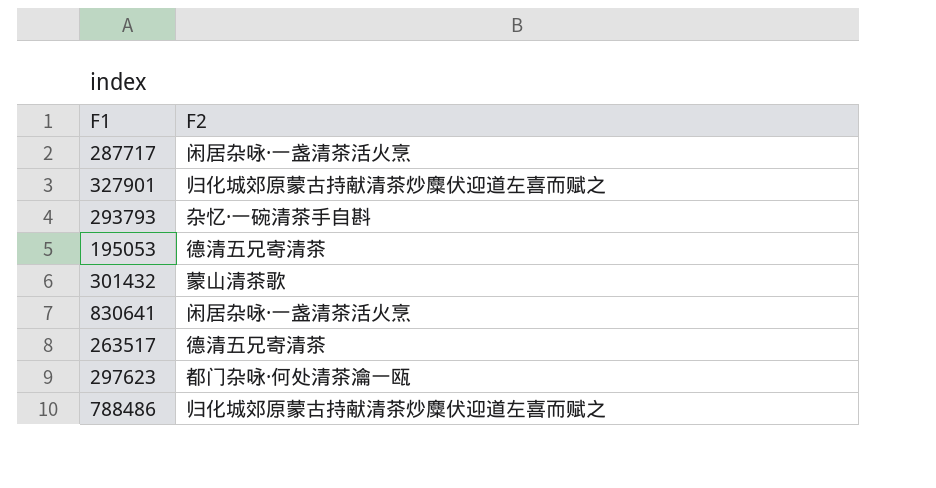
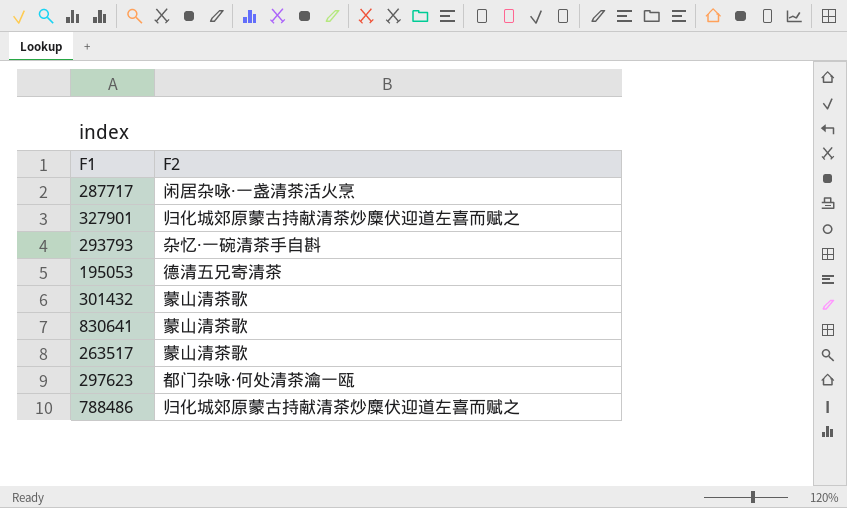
830641 | F2: 闲居杂咏·一盏清茶活火烹 -> 蒙山清茶歌
263517 | F2: 德清五兄寄清茶 -> 蒙山清茶歌

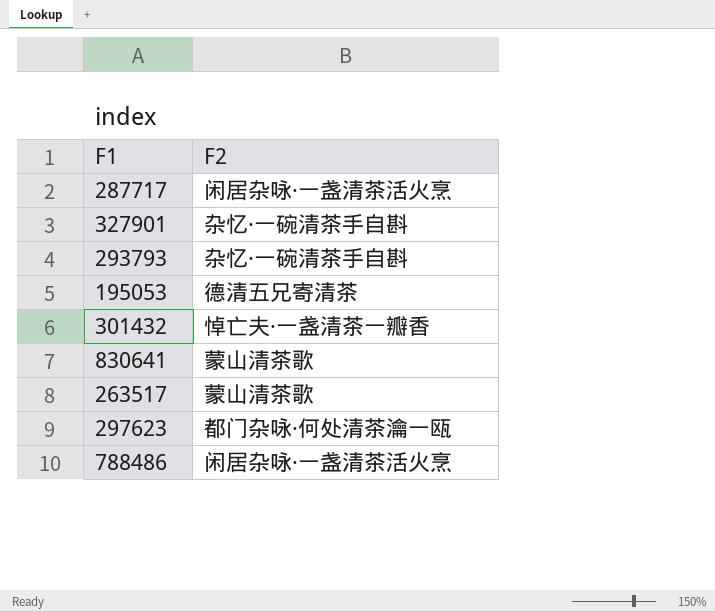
327901 | F2: 归化城郊原蒙古持献清茶炒麋伏迎道左喜而赋之 -> 杂忆·一碗清茶手自斟
301432 | F2: 蒙山清茶歌 -> 悼亡夫·一盏清茶一瓣香
788486 | F2: 归化城郊原蒙古持献清茶炒麋伏迎道左喜而赋之 -> 闲居杂咏·一盏清茶活火烹

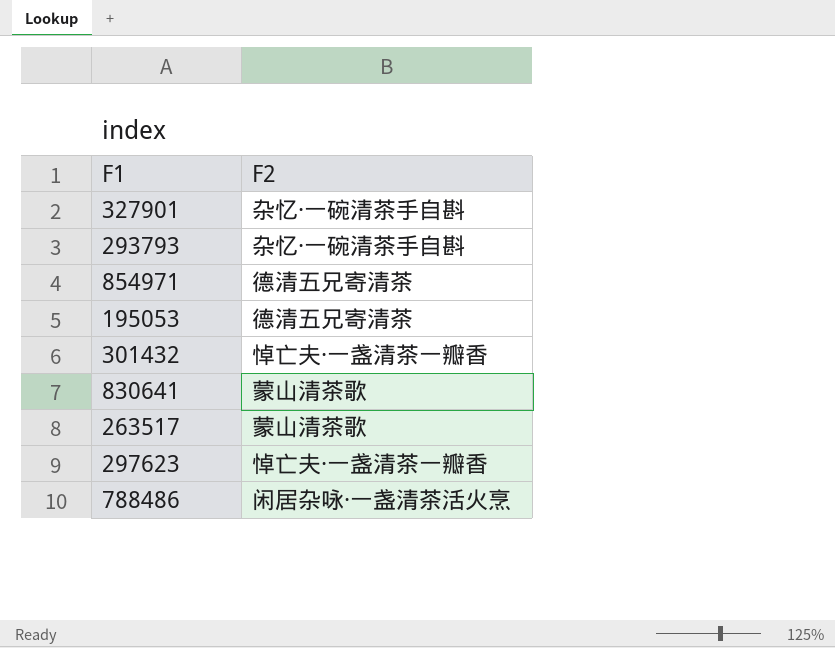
row 287717: 闲居杂咏·一盏清茶活火烹 -> none
row 854971: none -> 德清五兄寄清茶
297623 | F2: 都门杂咏·何处清茶瀹一瓯 -> 悼亡夫·一盏清茶一瓣香

